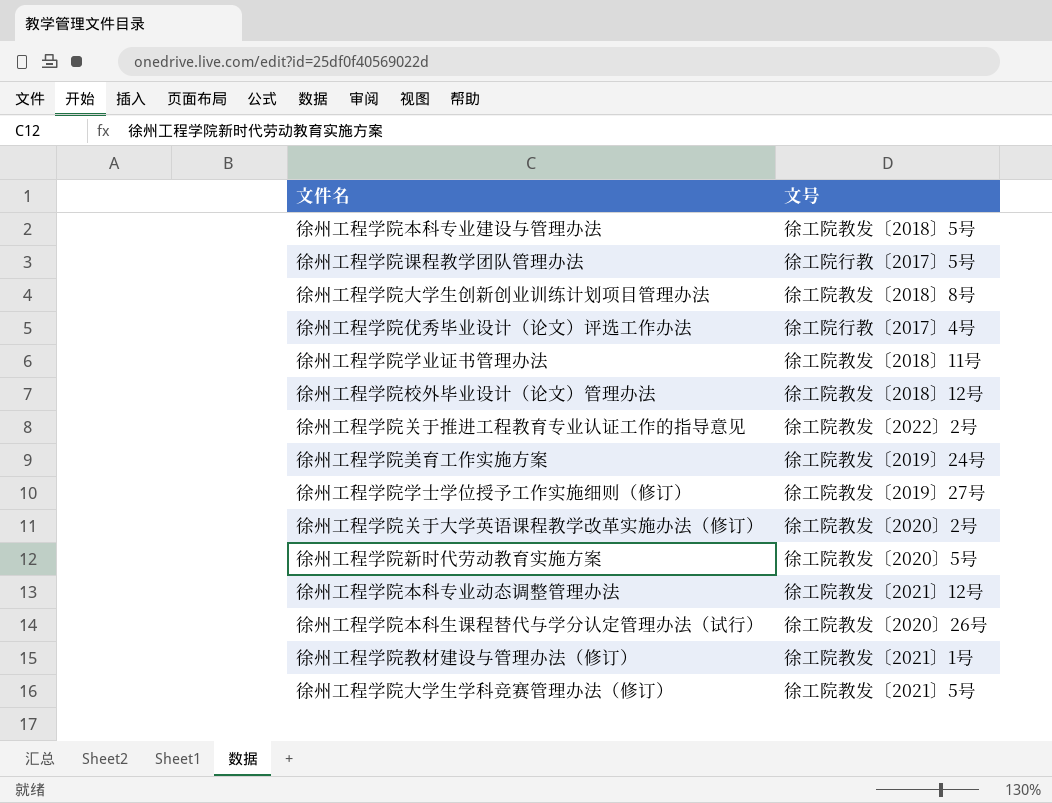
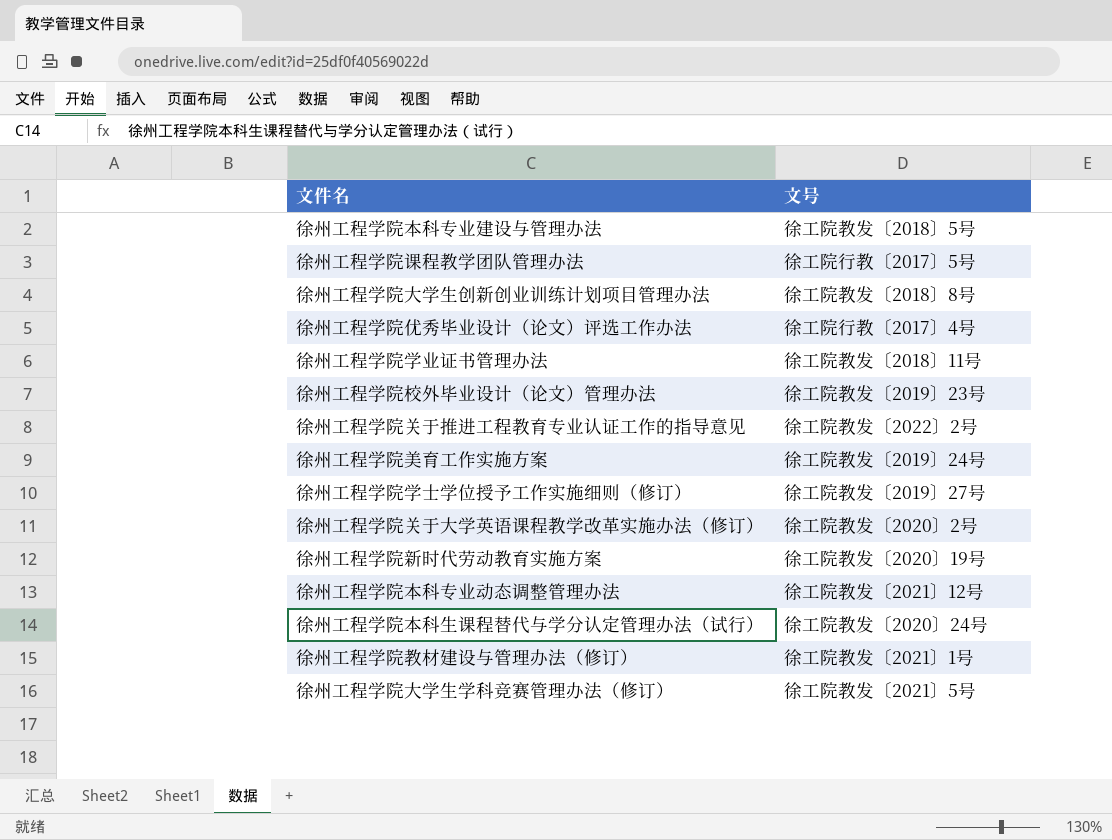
徐州工程学院校外毕业设计（论文）管理办法 | 文号: 徐工院教发〔2018〕12号 -> 徐工院教发〔2019〕23号
徐州工程学院新时代劳动教育实施方案 | 文号: 徐工院教发〔2020〕5号 -> 徐工院教发〔2020〕19号
徐州工程学院本科生课程替代与学分认定管理办法（试行） | 文号: 徐工院教发〔2020〕26号 -> 徐工院教发〔2020〕24号

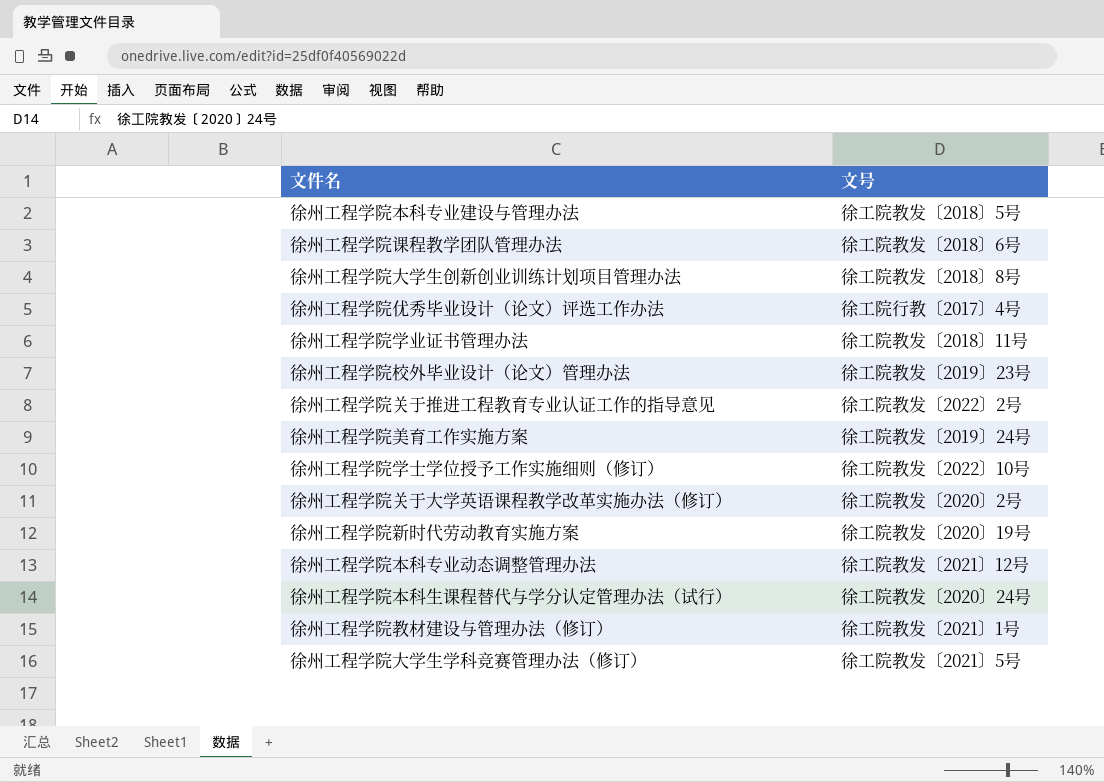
徐州工程学院课程教学团队管理办法 | 文号: 徐工院行教〔2017〕5号 -> 徐工院教发〔2018〕6号
徐州工程学院学士学位授予工作实施细则（修订） | 文号: 徐工院教发〔2019〕27号 -> 徐工院教发〔2022〕10号

